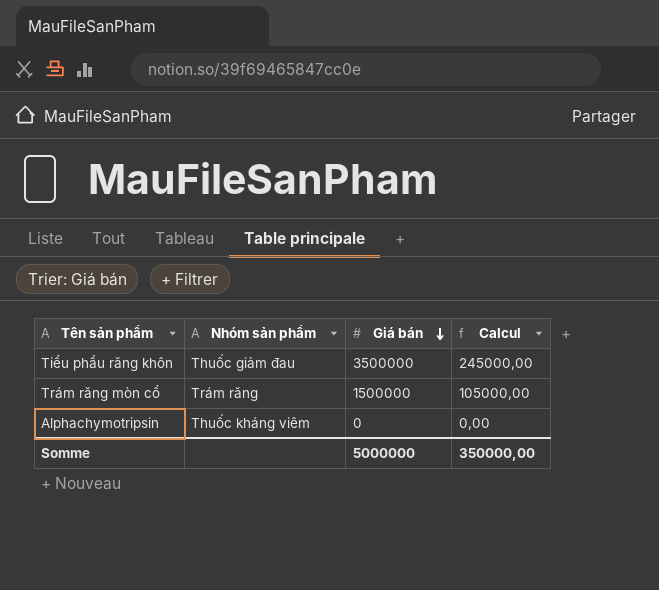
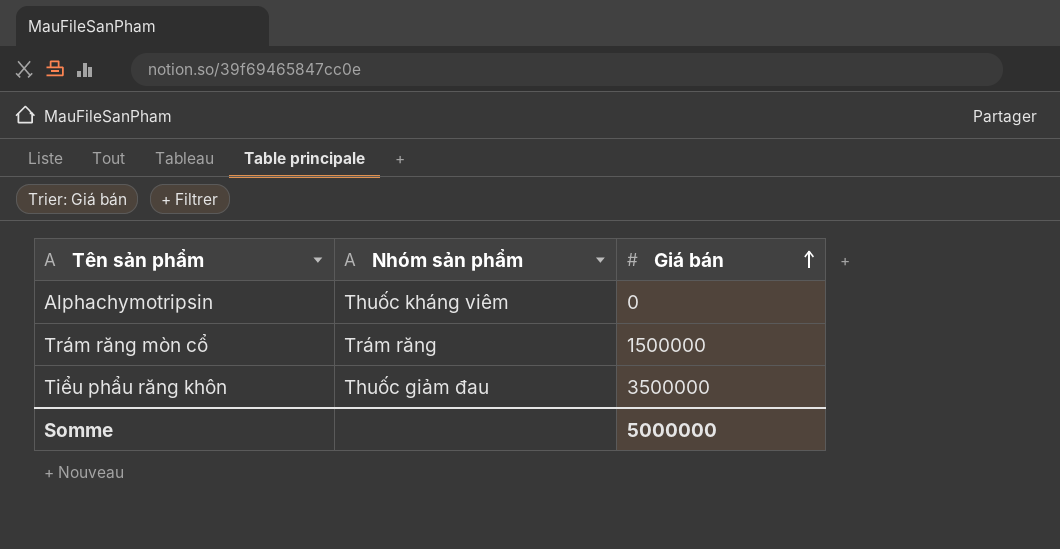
row order: Giá bán descending -> Giá bán ascending
column Calcul | formula: [Giá bán] * 0,07 -> none

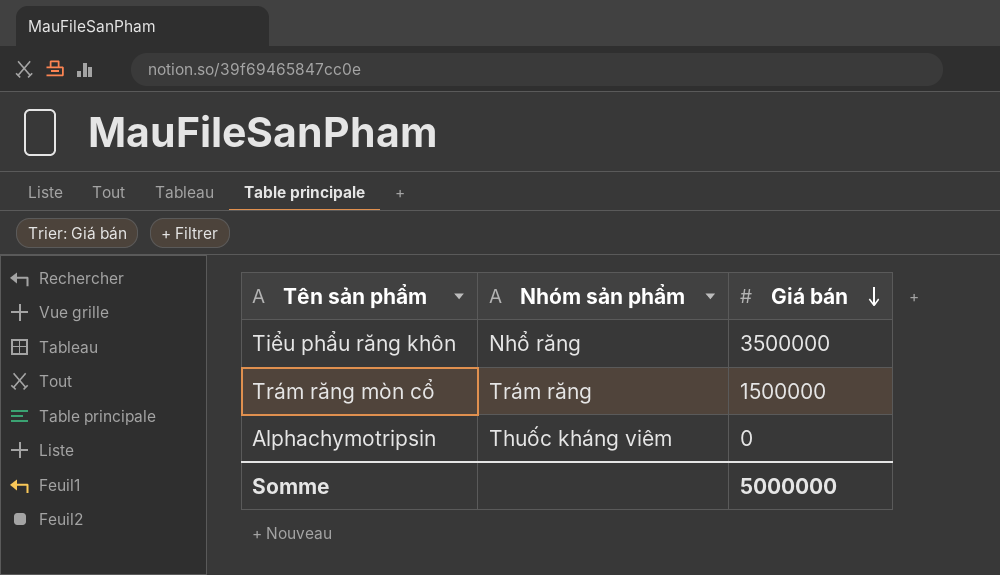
row order: Giá bán ascending -> Giá bán descending
Tiểu phẩu răng khôn | Nhóm sản phẩm: Thuốc giảm đau -> Nhổ răng

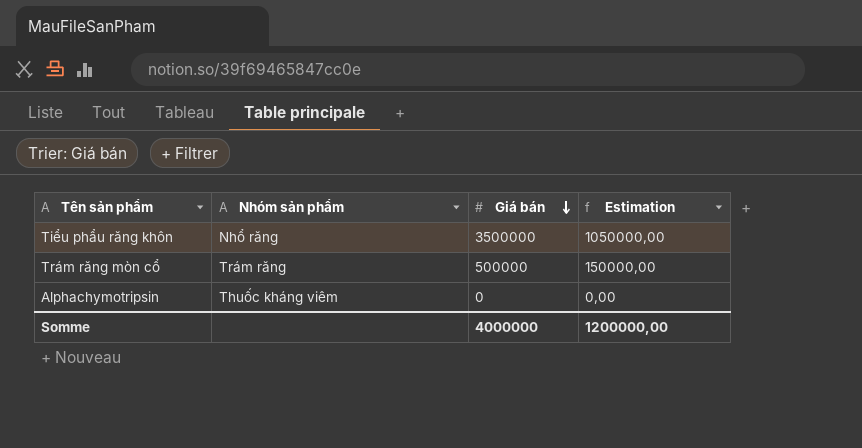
column Estimation | formula: none -> [Giá bán] * 0,3
Trám răng mòn cổ | Giá bán: 1500000 -> 500000
Somme | Giá bán: 5000000 -> 4000000

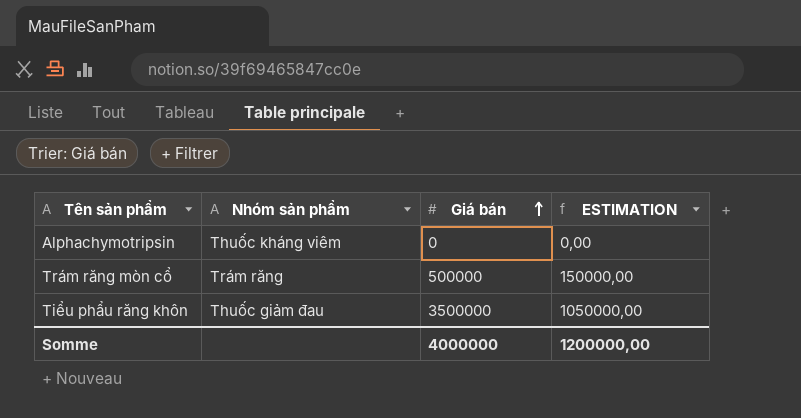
row order: Giá bán descending -> Giá bán ascending
column name: Estimation -> ESTIMATION
Tiểu phẩu răng khôn | Nhóm sản phẩm: Nhổ răng -> Thuốc giảm đau

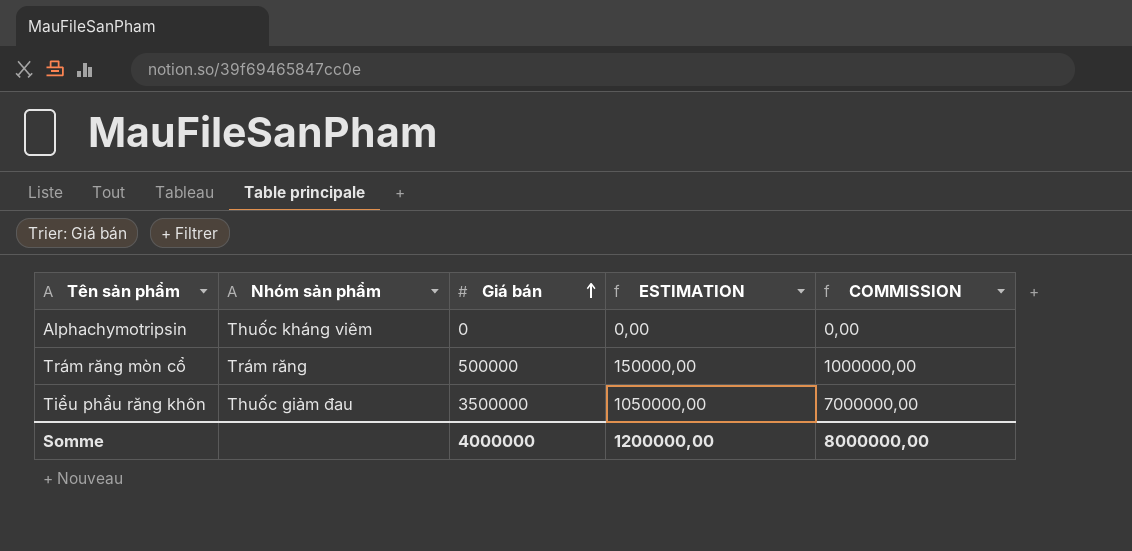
column COMMISSION | formula: none -> [Giá bán] * 2

